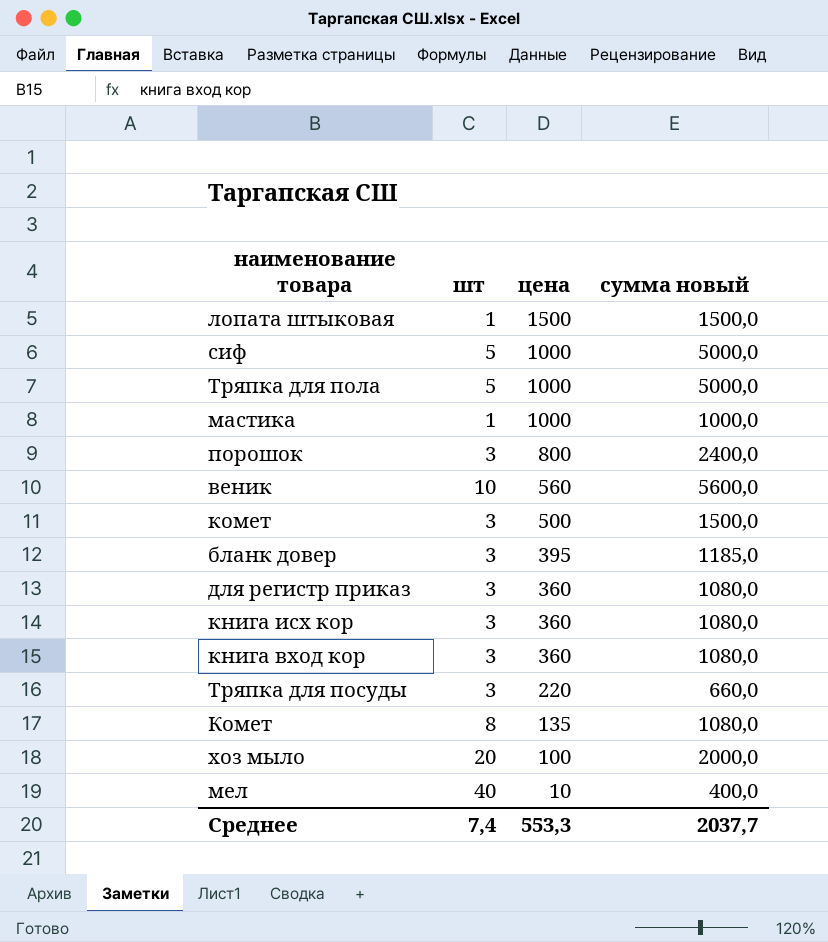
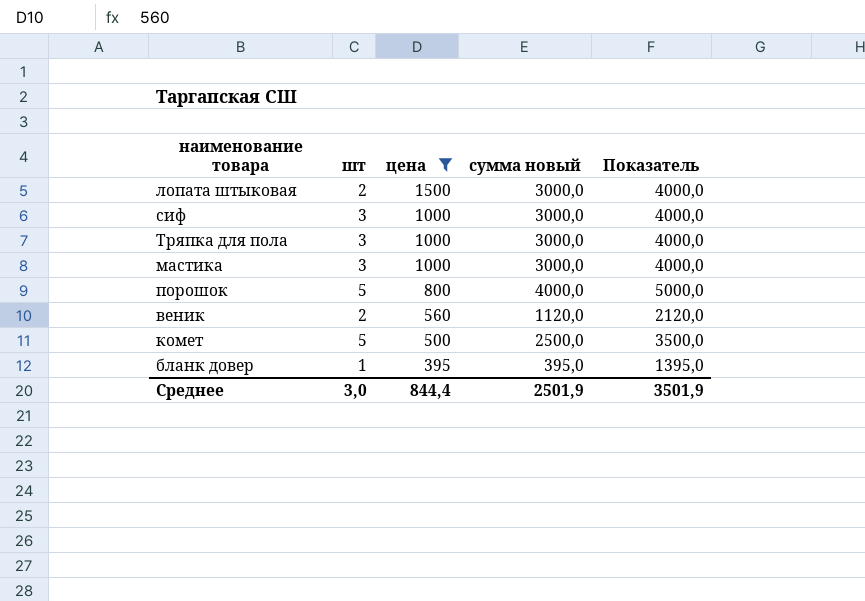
filter: none -> цена >= 395
column Показатель | formula: none -> [сумма новый] + 1000
лопата штыковая | шт: 1 -> 2
лопата штыковая | сумма новый: 1500,0 -> 3000,0
сиф | шт: 5 -> 3
сиф | сумма новый: 5000,0 -> 3000,0
Тряпка для пола | шт: 5 -> 3
Тряпка для пола | сумма новый: 5000,0 -> 3000,0
мастика | шт: 1 -> 3
мастика | сумма новый: 1000,0 -> 3000,0
порошок | шт: 3 -> 5
порошок | сумма новый: 2400,0 -> 4000,0
веник | шт: 10 -> 2
веник | сумма новый: 5600,0 -> 1120,0
комет | шт: 3 -> 5
комет | сумма новый: 1500,0 -> 2500,0
бланк довер | шт: 3 -> 1
бланк довер | сумма новый: 1185,0 -> 395,0
Среднее | шт: 7,4 -> 3,0
Среднее | цена: 553,3 -> 844,4
Среднее | сумма новый: 2037,7 -> 2501,9

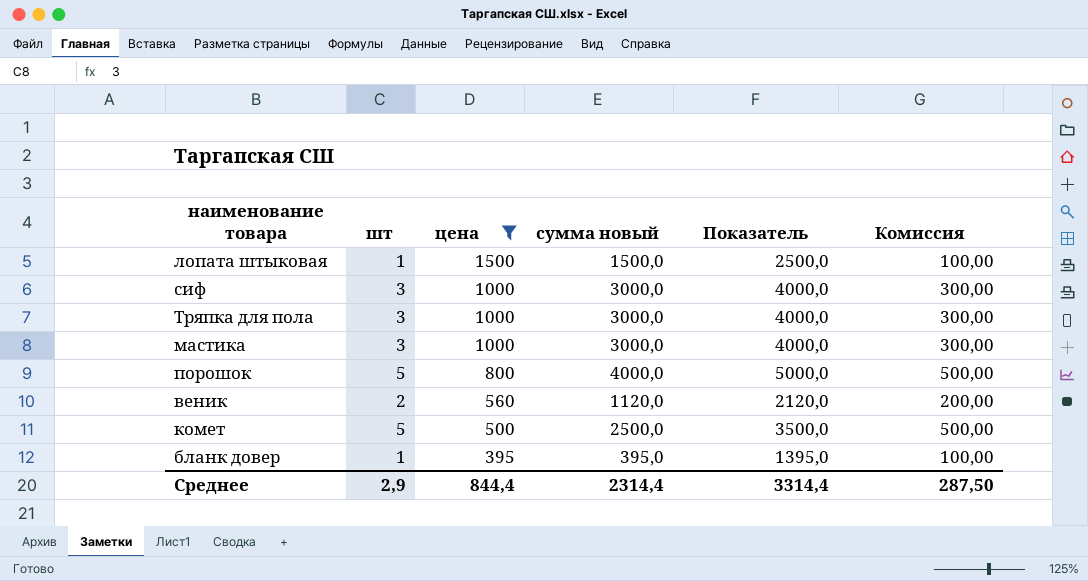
column Комиссия | formula: none -> [шт] * 100
лопата штыковая | шт: 2 -> 1
лопата штыковая | сумма новый: 3000,0 -> 1500,0
лопата штыковая | Показатель: 4000,0 -> 2500,0
Среднее | шт: 3,0 -> 2,9
Среднее | сумма новый: 2501,9 -> 2314,4
Среднее | Показатель: 3501,9 -> 3314,4

